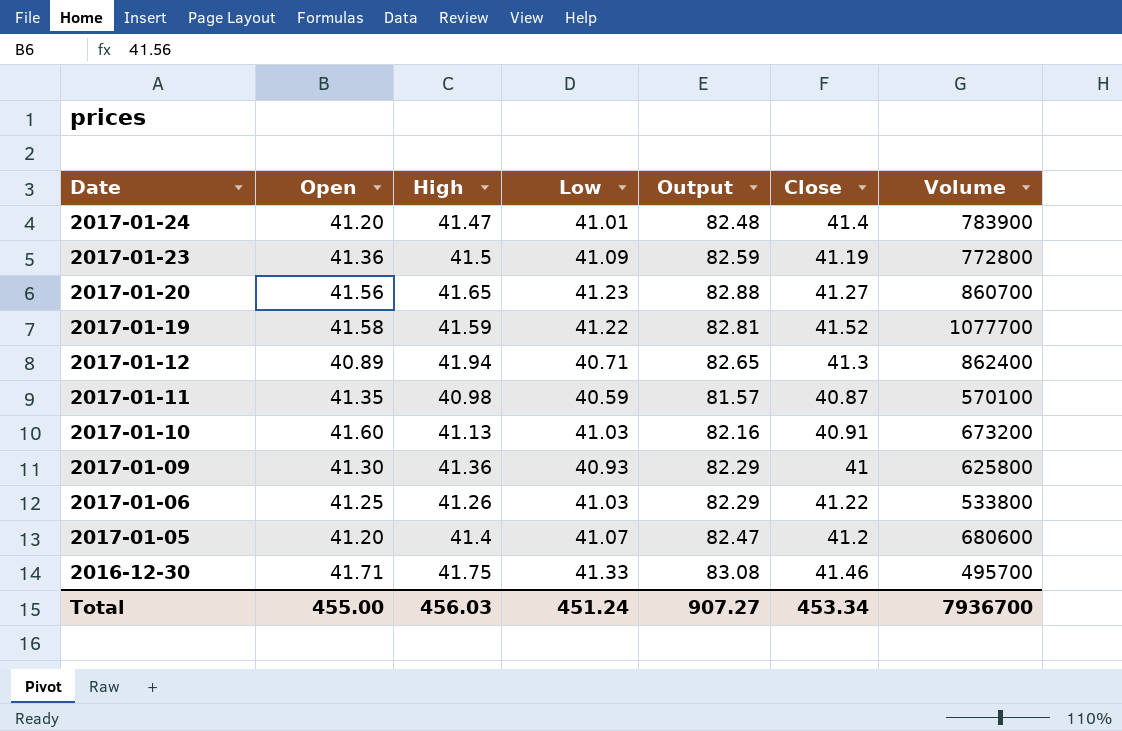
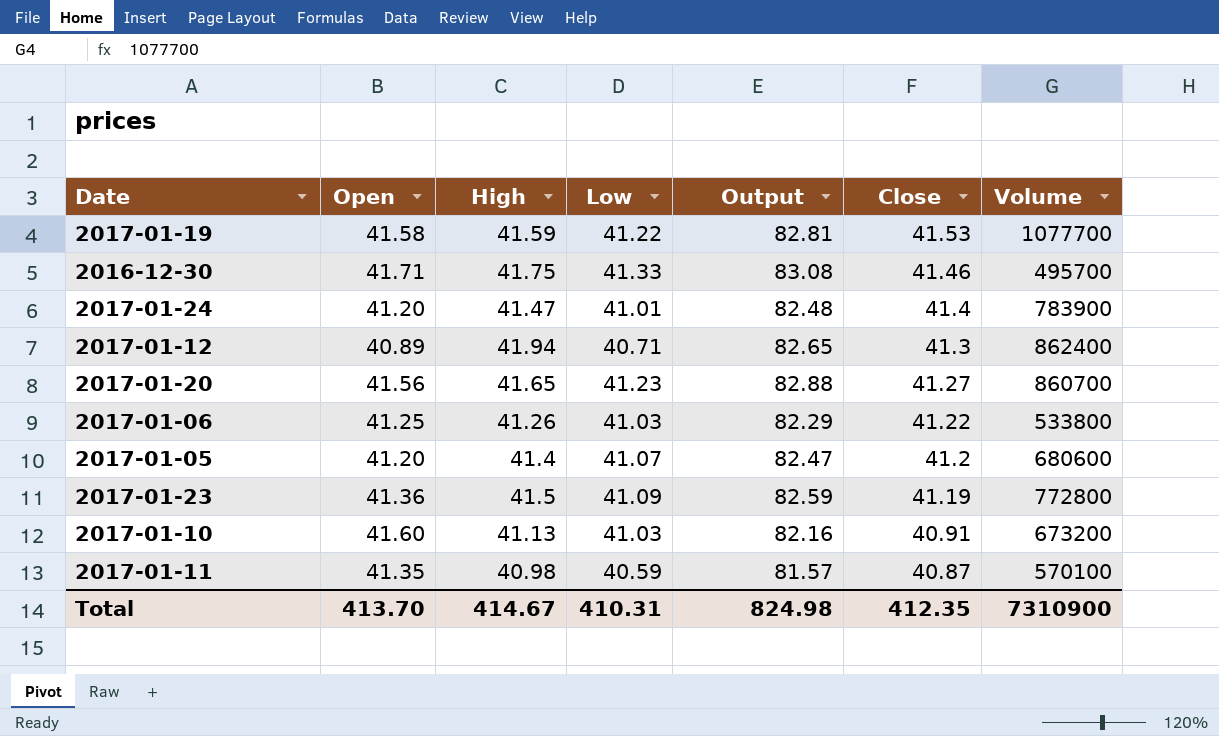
row order: Date descending -> Close descending
row 2017-01-09: 41.30 | 41.36 | 40.93 | 82.29 | 41 | 625800 -> none
2017-01-19 | Close: 41.52 -> 41.53
Total | Open: 455.00 -> 413.70
Total | High: 456.03 -> 414.67
Total | Low: 451.24 -> 410.31
Total | Output: 907.27 -> 824.98
Total | Close: 453.34 -> 412.35
Total | Volume: 7936700 -> 7310900

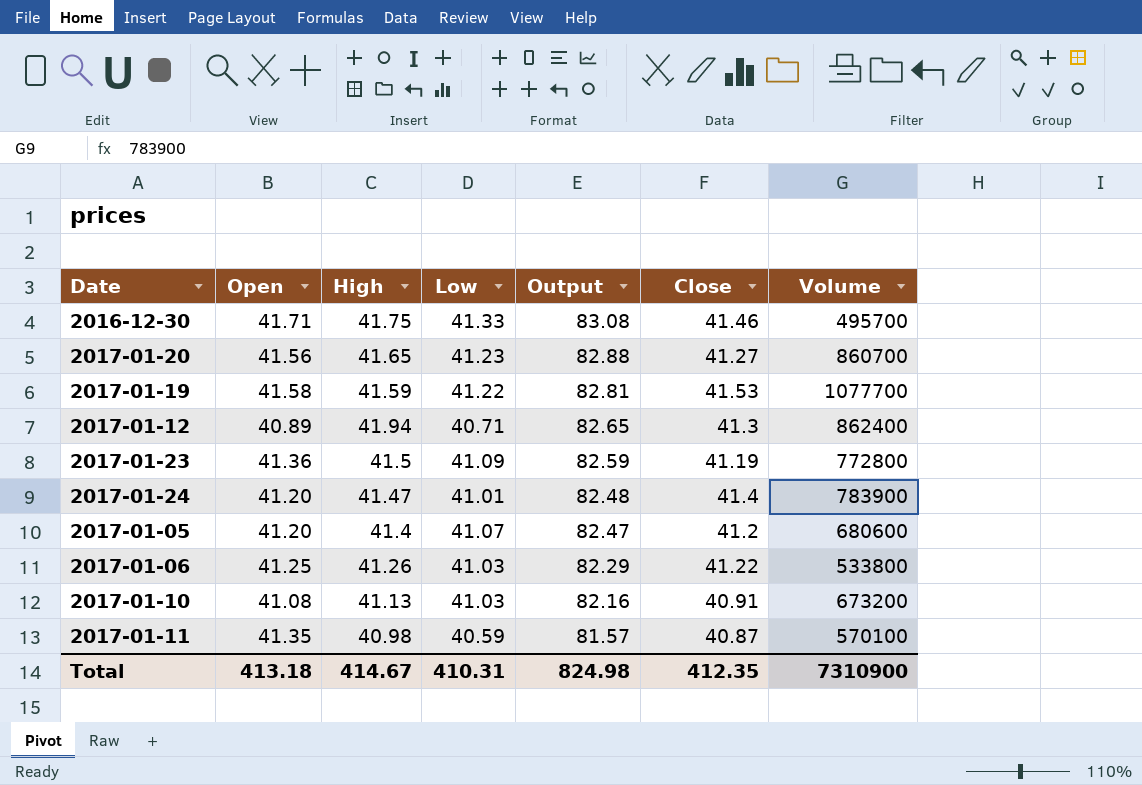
row order: Close descending -> Output descending
2017-01-10 | Open: 41.60 -> 41.08
Total | Open: 413.70 -> 413.18

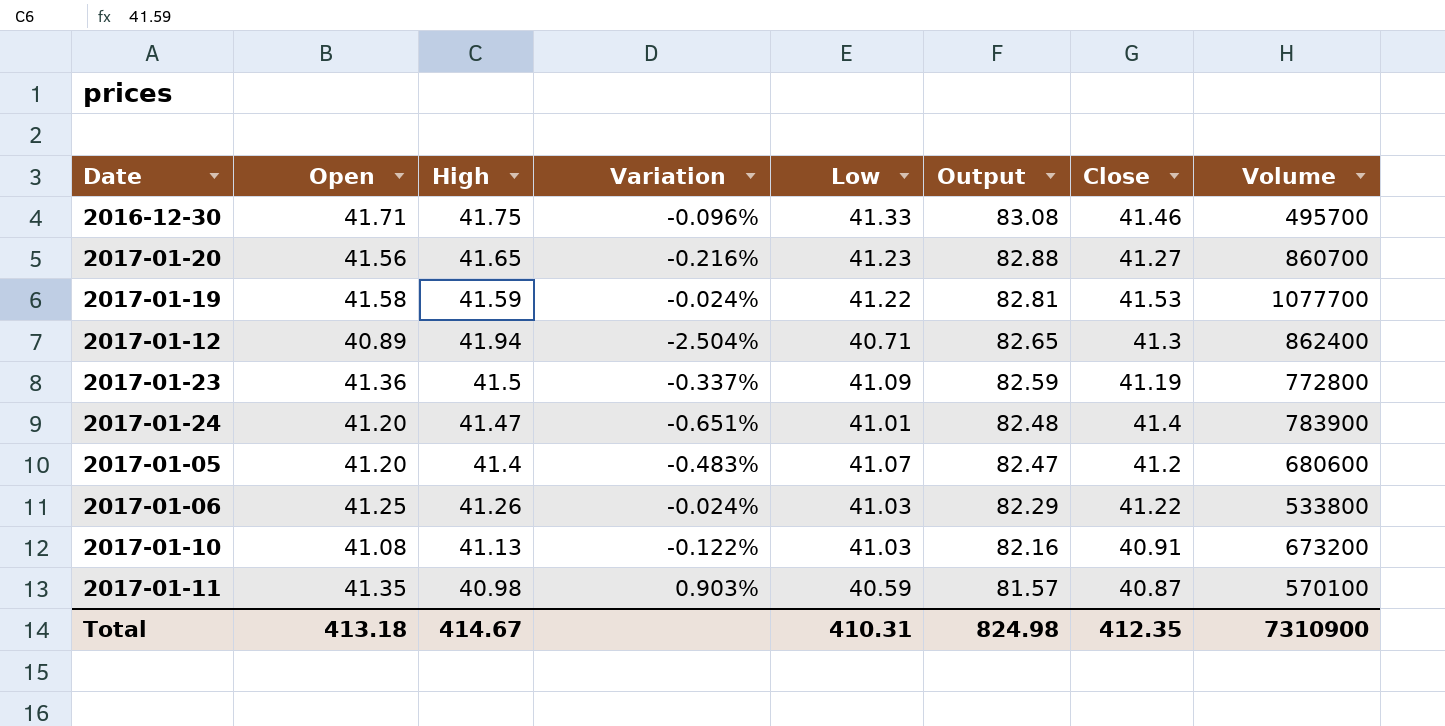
column Variation | formula: none -> ([Open] - [High]) / [High]

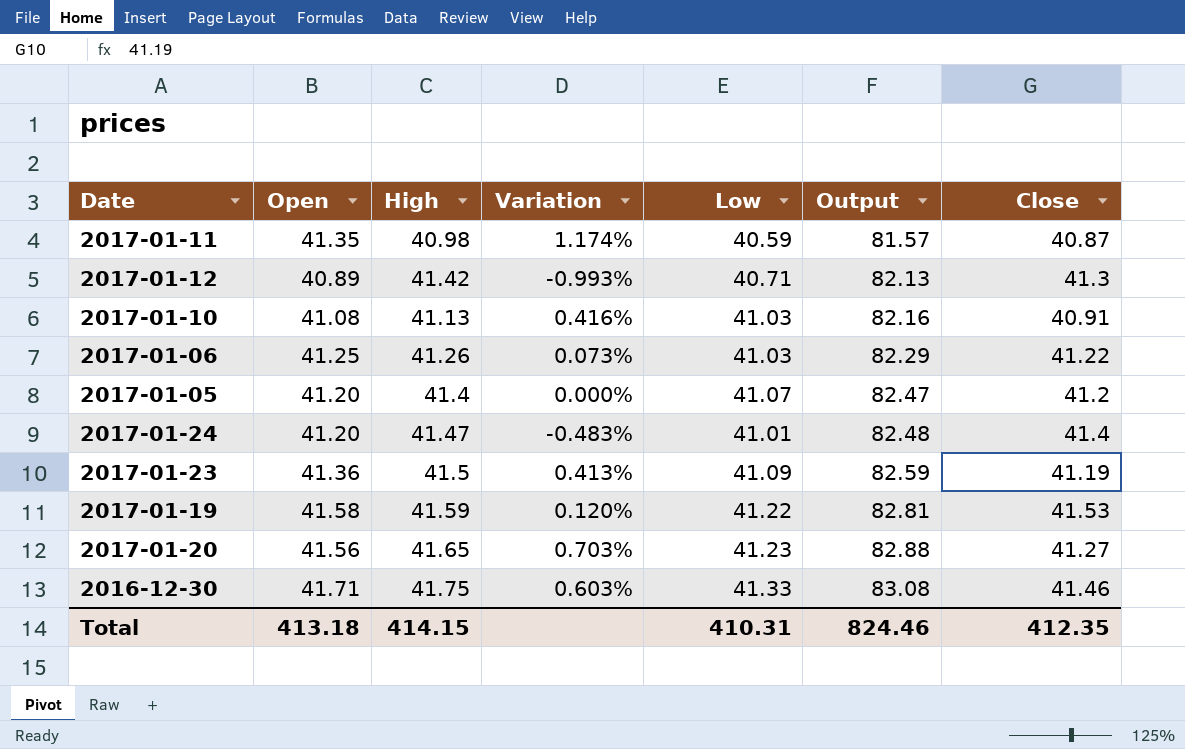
row order: Output descending -> Output ascending
column Volume | position: 8 -> none
column Variation | formula: ([Open] - [High]) / [High] -> ([Open] - [Close]) / [Close]
2017-01-12 | High: 41.94 -> 41.42
2017-01-12 | Output: 82.65 -> 82.13
Total | High: 414.67 -> 414.15
Total | Output: 824.98 -> 824.46

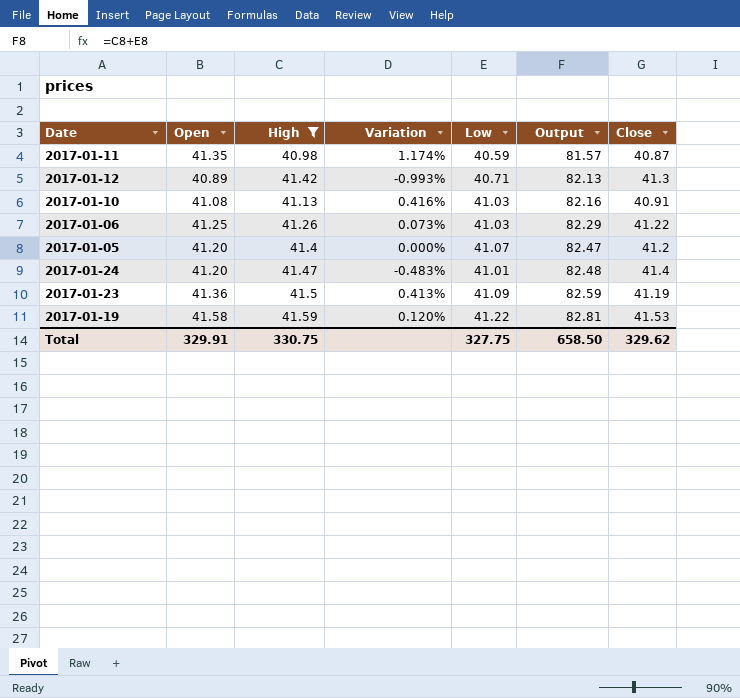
filter: none -> High <= 41.59
Total | Open: 413.18 -> 329.91
Total | High: 414.15 -> 330.75
Total | Low: 410.31 -> 327.75
Total | Output: 824.46 -> 658.50
Total | Close: 412.35 -> 329.62

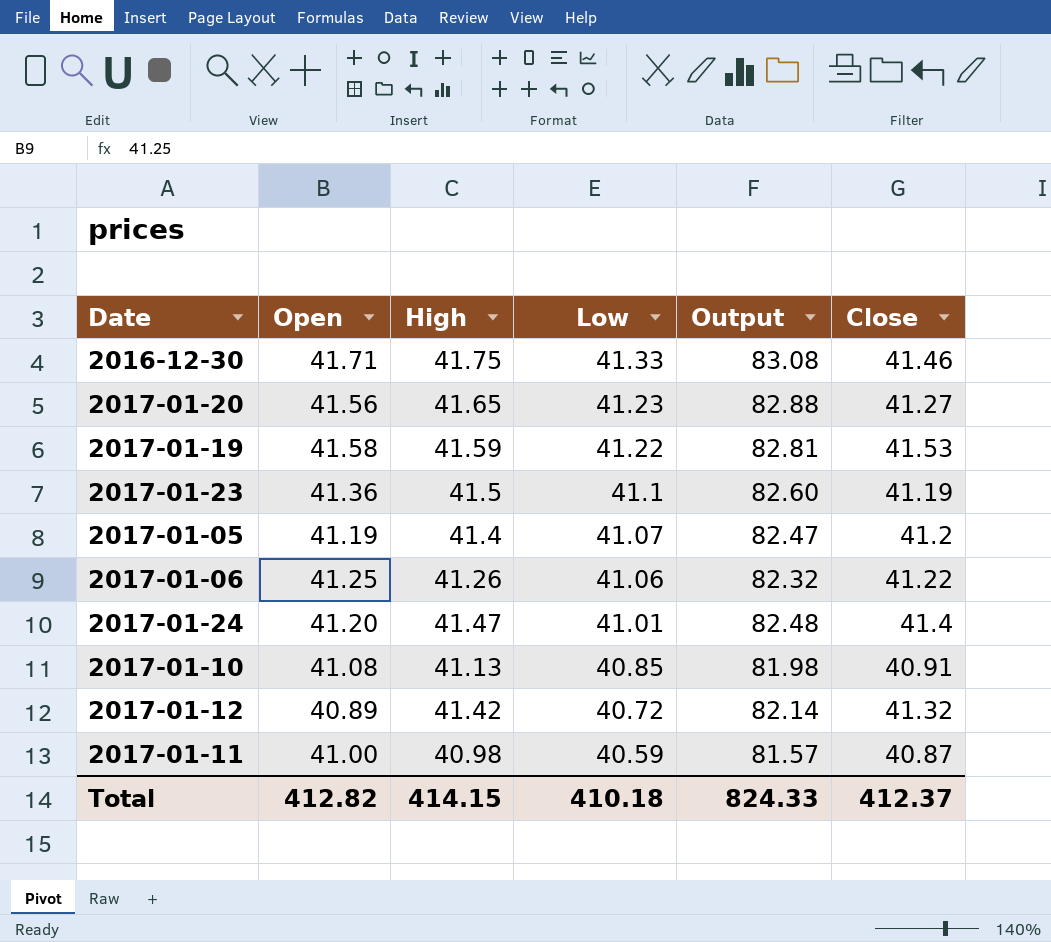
filter: High <= 41.59 -> none
row order: Output ascending -> Low descending
column Variation | formula: ([Open] - [Close]) / [Close] -> none
2017-01-23 | Low: 41.09 -> 41.1
2017-01-23 | Output: 82.59 -> 82.60
2017-01-05 | Open: 41.20 -> 41.19
2017-01-06 | Low: 41.03 -> 41.06
2017-01-06 | Output: 82.29 -> 82.32
2017-01-10 | Low: 41.03 -> 40.85
2017-01-10 | Output: 82.16 -> 81.98
2017-01-12 | Low: 40.71 -> 40.72
2017-01-12 | Output: 82.13 -> 82.14
2017-01-12 | Close: 41.3 -> 41.32
2017-01-11 | Open: 41.35 -> 41.00
Total | Open: 329.91 -> 412.82
Total | High: 330.75 -> 414.15
Total | Low: 327.75 -> 410.18
Total | Output: 658.50 -> 824.33
Total | Close: 329.62 -> 412.37

